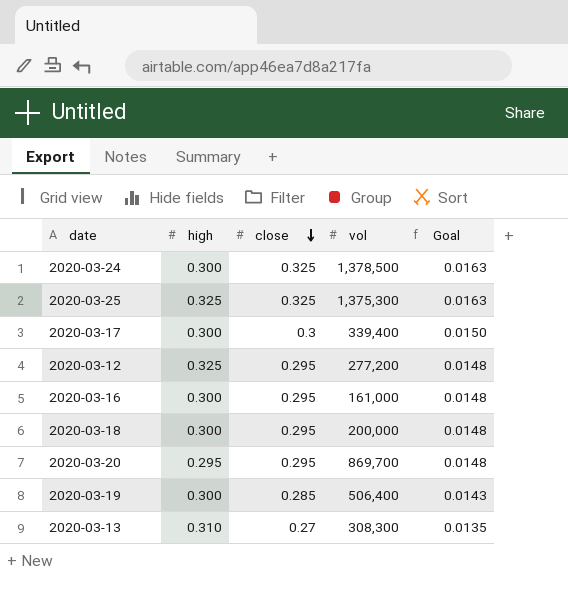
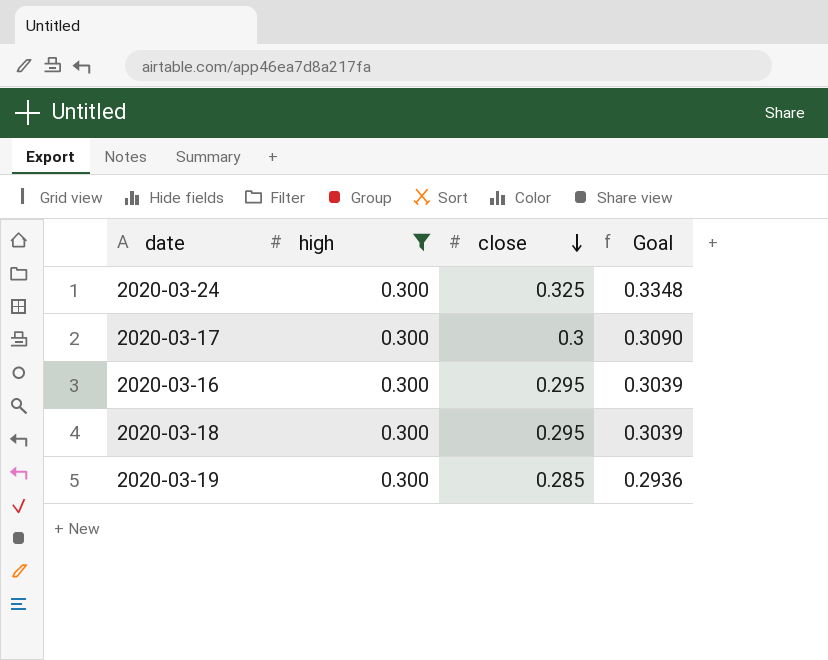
filter: none -> high = 0.300
column vol | position: 4 -> none
column Goal | formula: [close] * 0.05 -> [close] * 1.03

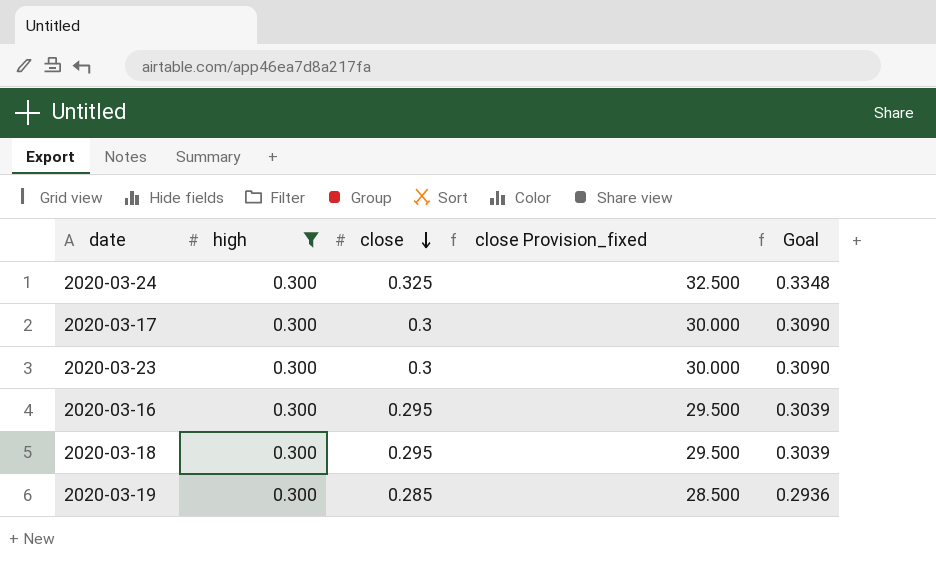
column close Provision_fixed | formula: none -> [close] * 100
row 2020-03-23: none -> 0.300 | 0.3 | 30.000 | 0.3090

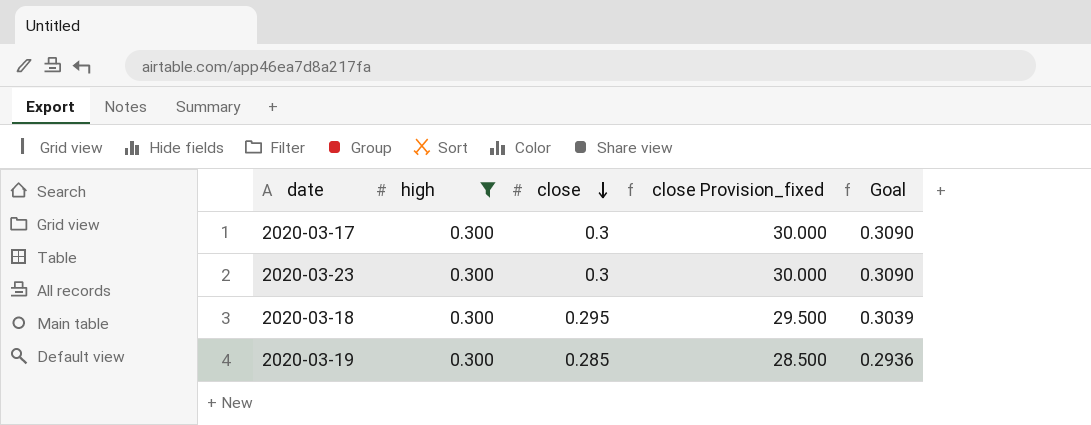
row 2020-03-24: 0.300 | 0.325 | 32.500 | 0.3348 -> none
row 2020-03-16: 0.300 | 0.295 | 29.500 | 0.3039 -> none

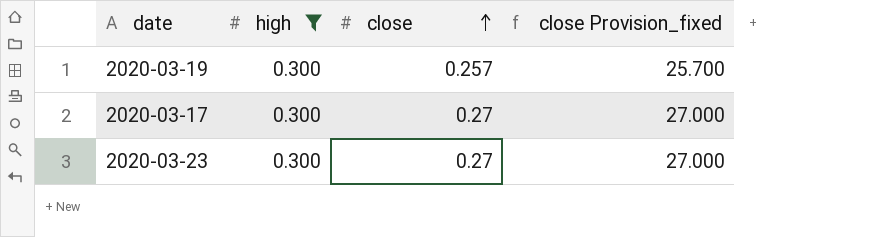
row order: close descending -> close ascending
column Goal | formula: [close] * 1.03 -> none
row 2020-03-18: 0.300 | 0.295 | 29.500 | 0.3039 -> none
2020-03-19 | close: 0.285 -> 0.257
2020-03-19 | close Provision_fixed: 28.500 -> 25.700
2020-03-17 | close: 0.3 -> 0.27
2020-03-17 | close Provision_fixed: 30.000 -> 27.000
2020-03-23 | close: 0.3 -> 0.27
2020-03-23 | close Provision_fixed: 30.000 -> 27.000

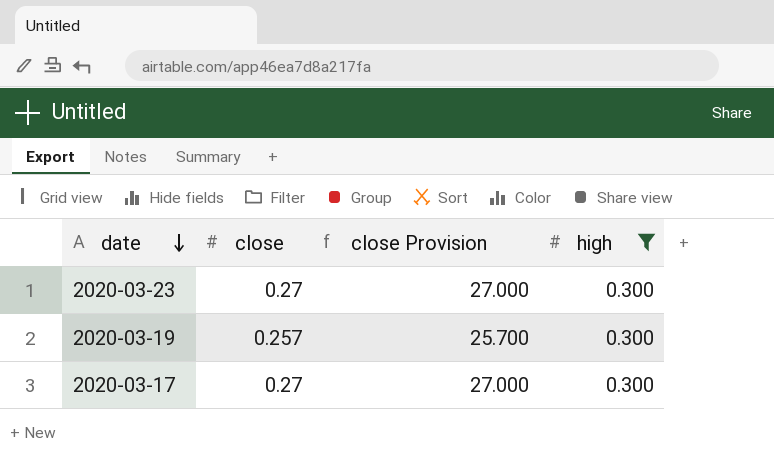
row order: close ascending -> date descending
column name: close Provision_fixed -> close Provision
column high | position: 2 -> 4

